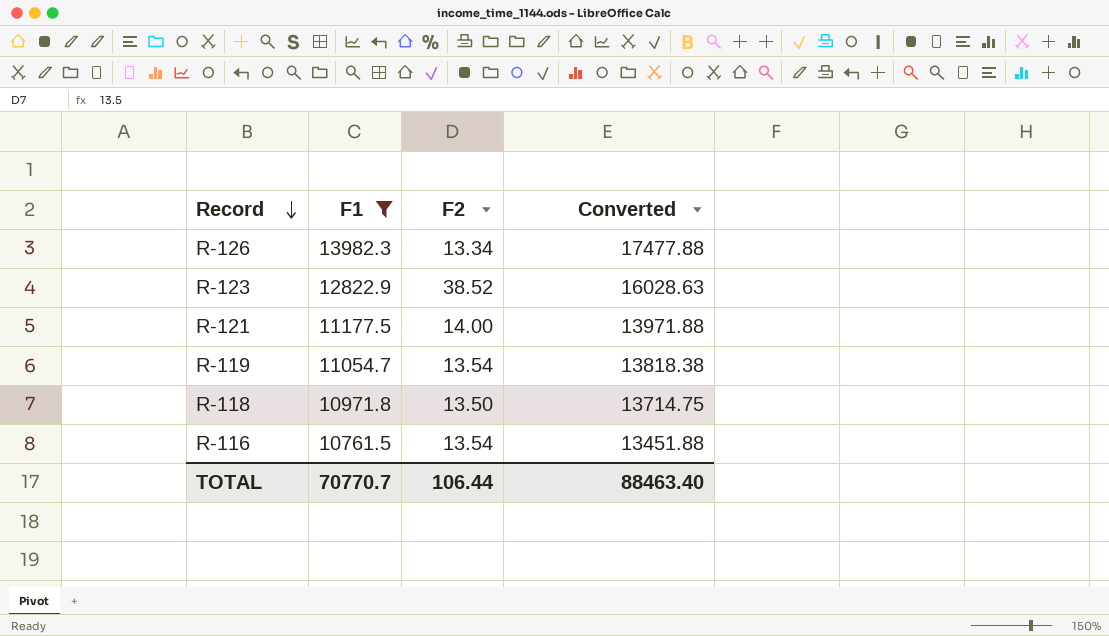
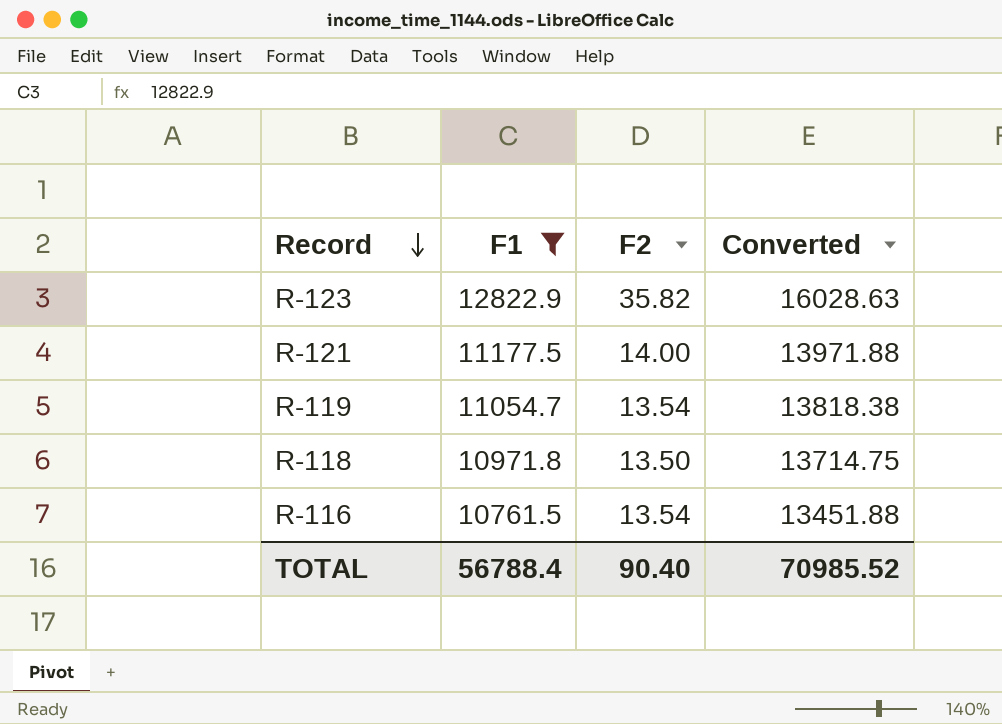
row R-126: 13982.3 | 13.34 | 17477.88 -> none
R-123 | F2: 38.52 -> 35.82
TOTAL | F1: 70770.7 -> 56788.4
TOTAL | F2: 106.44 -> 90.40
TOTAL | Converted: 88463.40 -> 70985.52

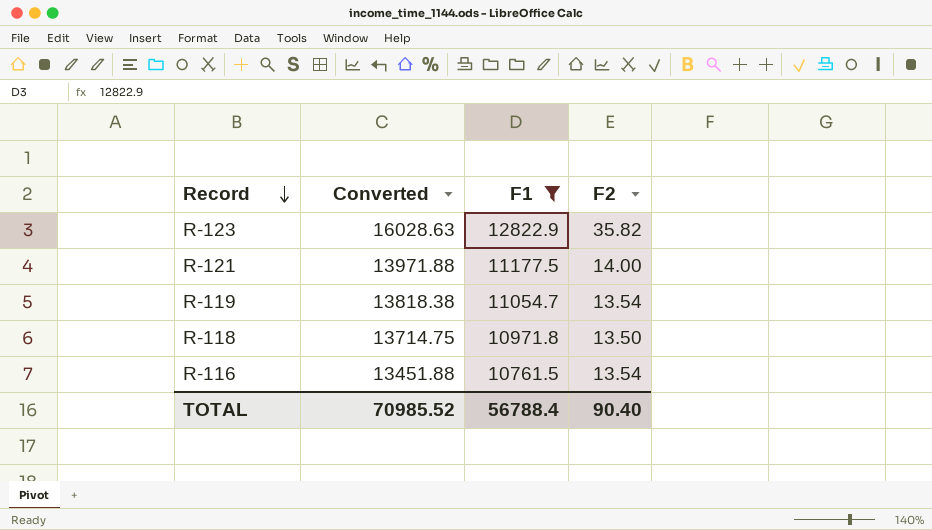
column Converted | position: 4 -> 2

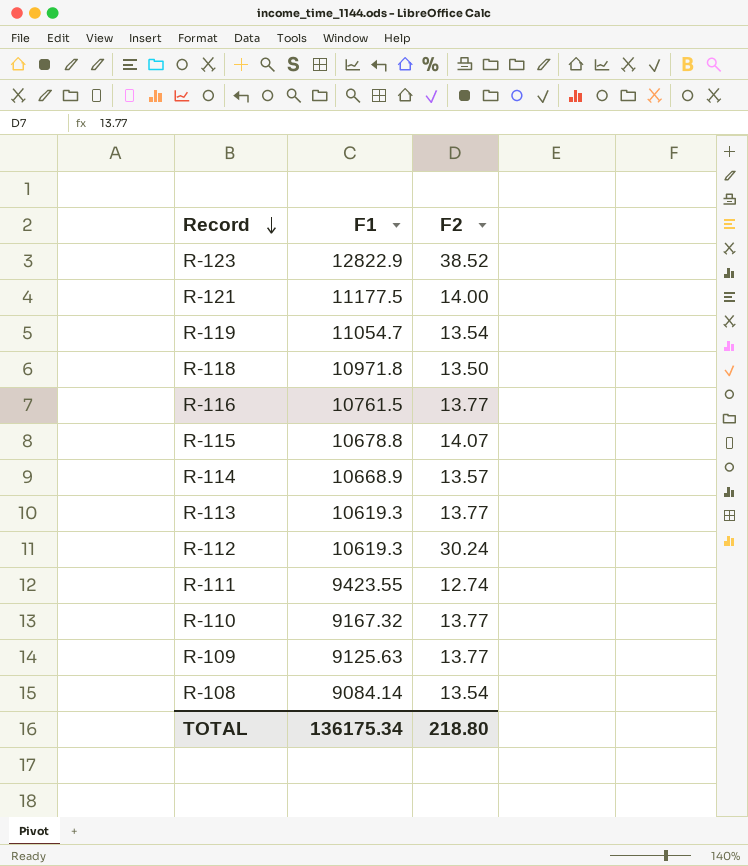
filter: F1 >= 10761.5 -> none
column Converted | formula: [F1] * 1.25 -> none
R-123 | F2: 35.82 -> 38.52
R-116 | F2: 13.54 -> 13.77
TOTAL | F1: 56788.4 -> 136175.34
TOTAL | F2: 90.40 -> 218.80

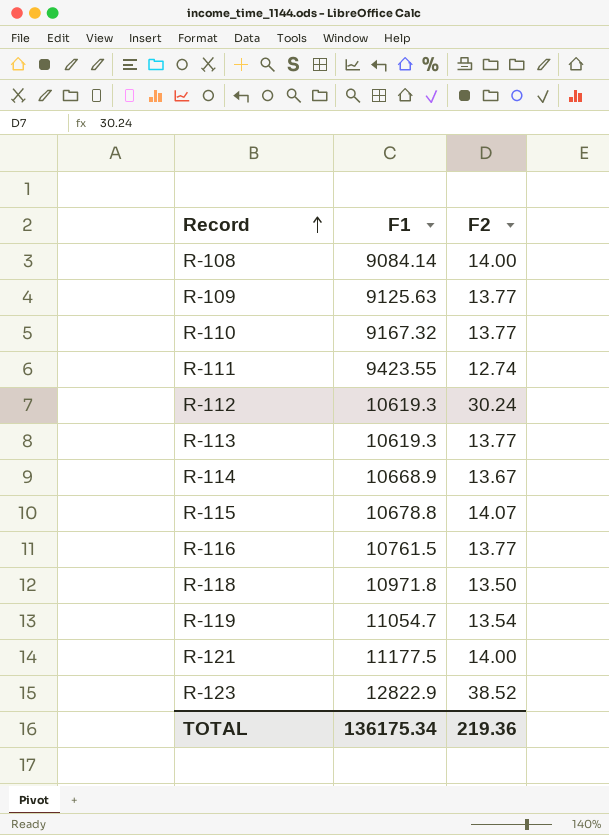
row order: Record descending -> Record ascending
R-108 | F2: 13.54 -> 14.00
R-114 | F2: 13.57 -> 13.67
TOTAL | F2: 218.80 -> 219.36

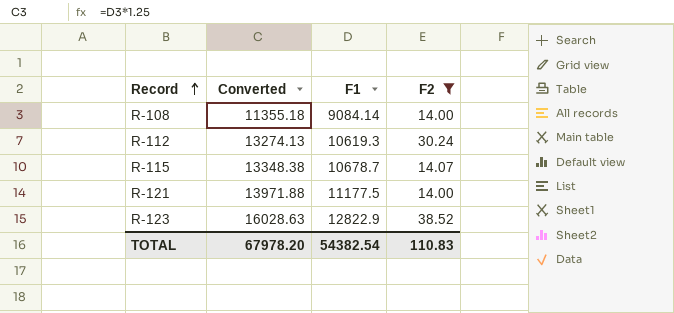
filter: none -> F2 >= 14.00
column Converted | formula: none -> [F1] * 1.25
R-115 | F1: 10678.8 -> 10678.7
TOTAL | F1: 136175.34 -> 54382.54
TOTAL | F2: 219.36 -> 110.83

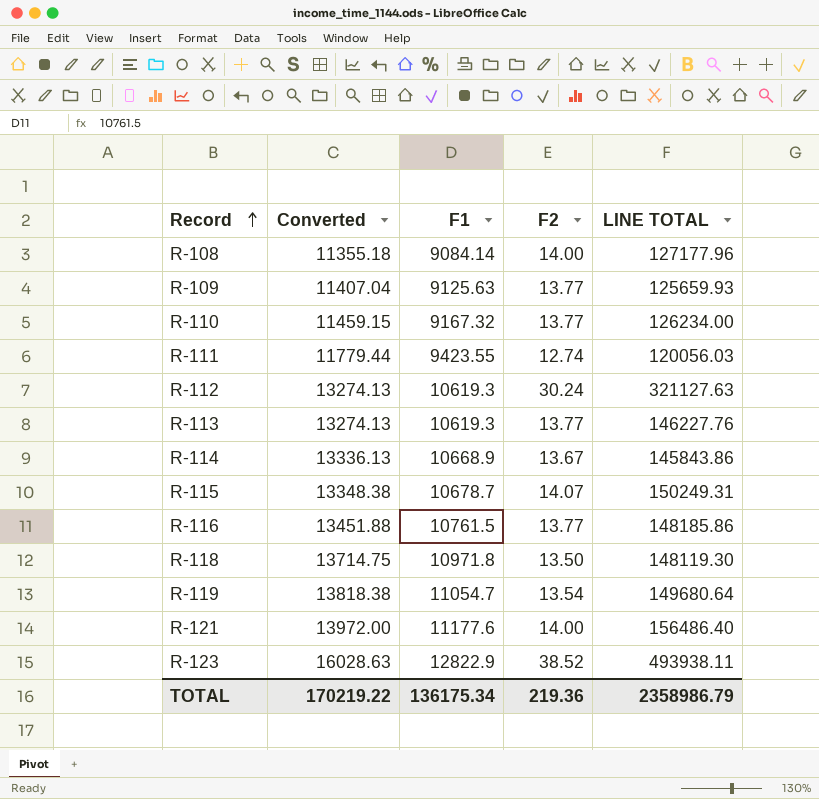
filter: F2 >= 14.00 -> none
column LINE TOTAL | formula: none -> [F1] * [F2]
R-121 | Converted: 13971.88 -> 13972.00
R-121 | F1: 11177.5 -> 11177.6
TOTAL | Converted: 67978.20 -> 170219.22
TOTAL | F1: 54382.54 -> 136175.34
TOTAL | F2: 110.83 -> 219.36

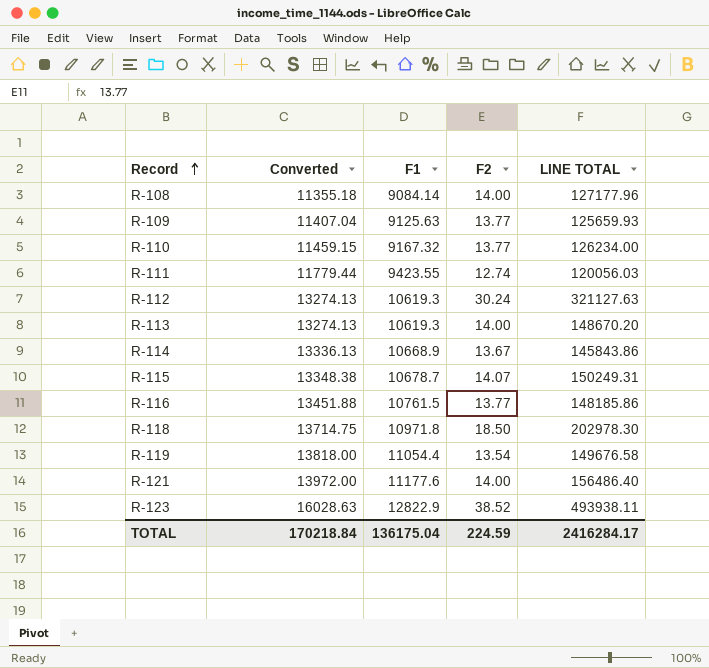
R-113 | F2: 13.77 -> 14.00
R-113 | LINE TOTAL: 146227.76 -> 148670.20
R-118 | F2: 13.50 -> 18.50
R-118 | LINE TOTAL: 148119.30 -> 202978.30
R-119 | Converted: 13818.38 -> 13818.00
R-119 | F1: 11054.7 -> 11054.4
R-119 | LINE TOTAL: 149680.64 -> 149676.58
TOTAL | Converted: 170219.22 -> 170218.84
TOTAL | F1: 136175.34 -> 136175.04
TOTAL | F2: 219.36 -> 224.59
TOTAL | LINE TOTAL: 2358986.79 -> 2416284.17

